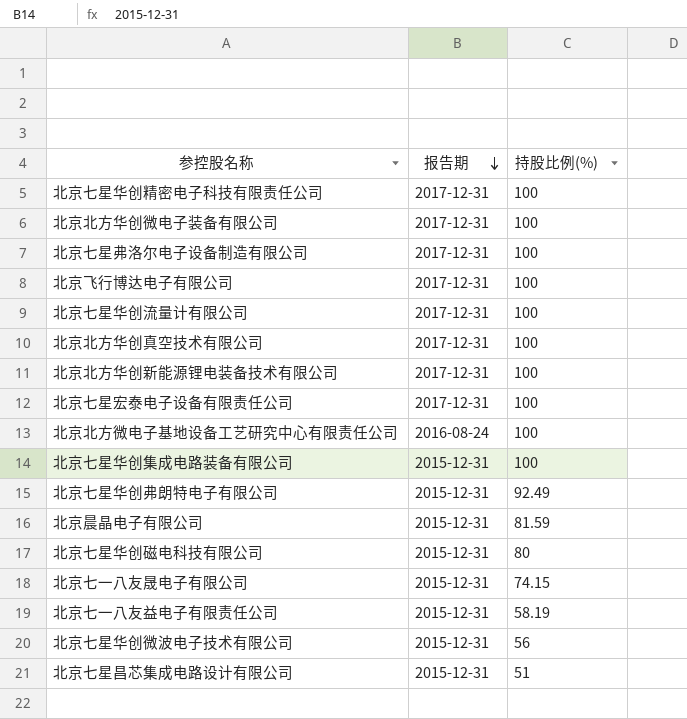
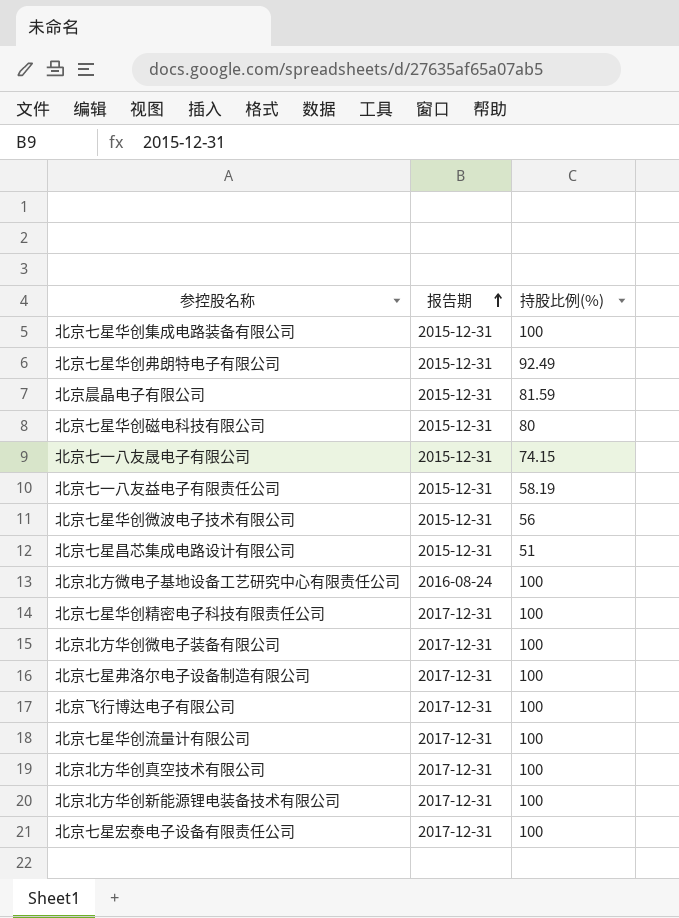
row order: 报告期 descending -> 报告期 ascending

